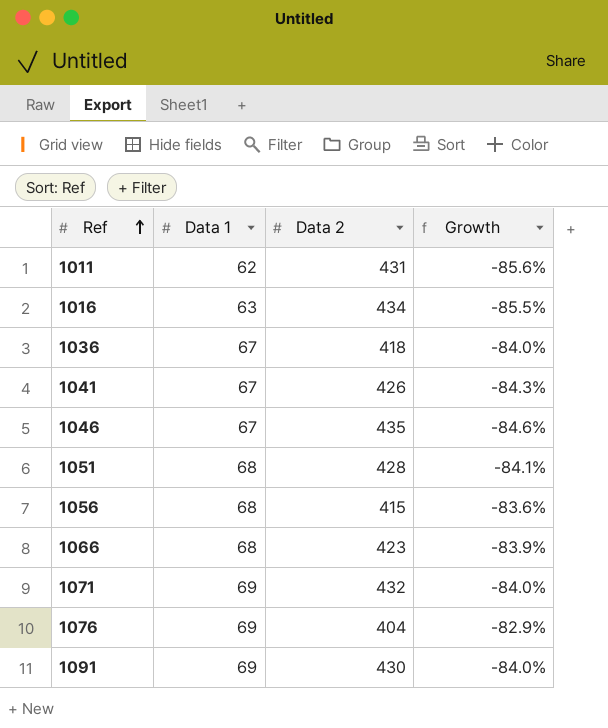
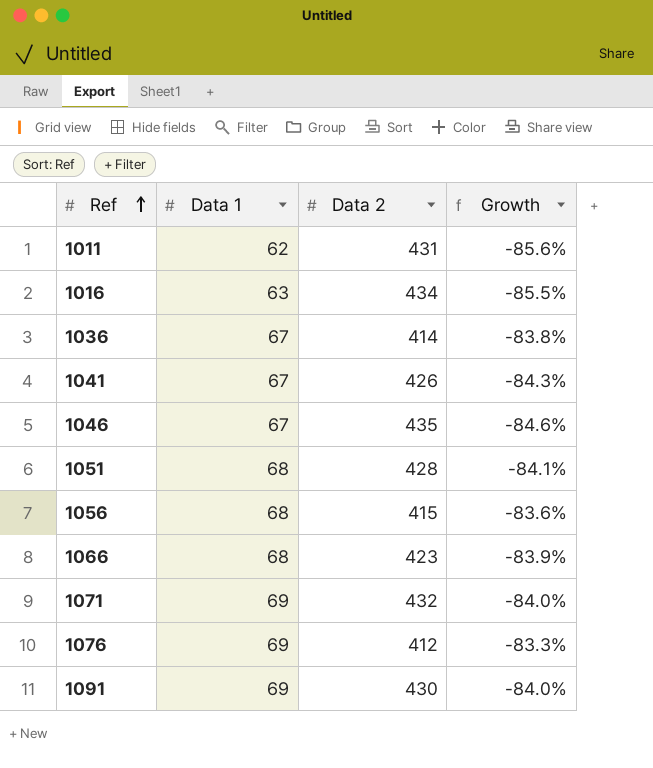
1036 | Data 2: 418 -> 414
1036 | Growth: -84.0% -> -83.8%
1076 | Data 2: 404 -> 412
1076 | Growth: -82.9% -> -83.3%

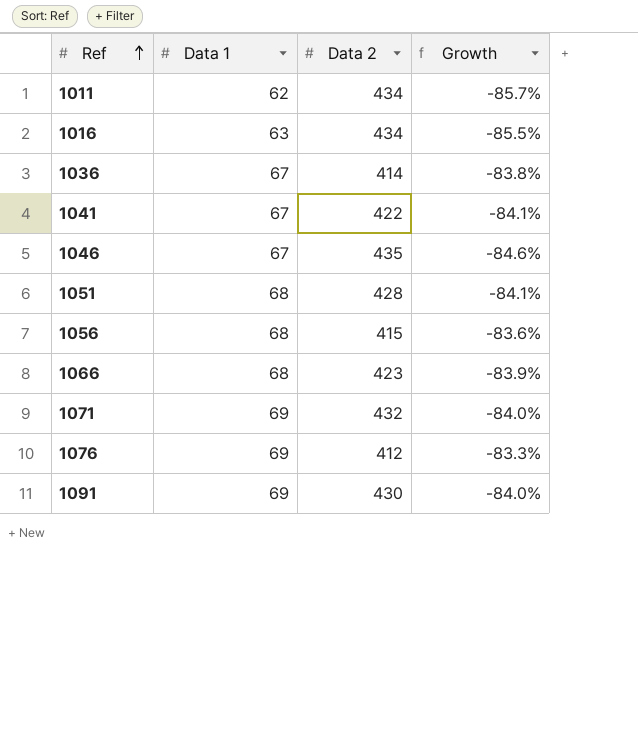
1011 | Data 2: 431 -> 434
1011 | Growth: -85.6% -> -85.7%
1041 | Data 2: 426 -> 422
1041 | Growth: -84.3% -> -84.1%

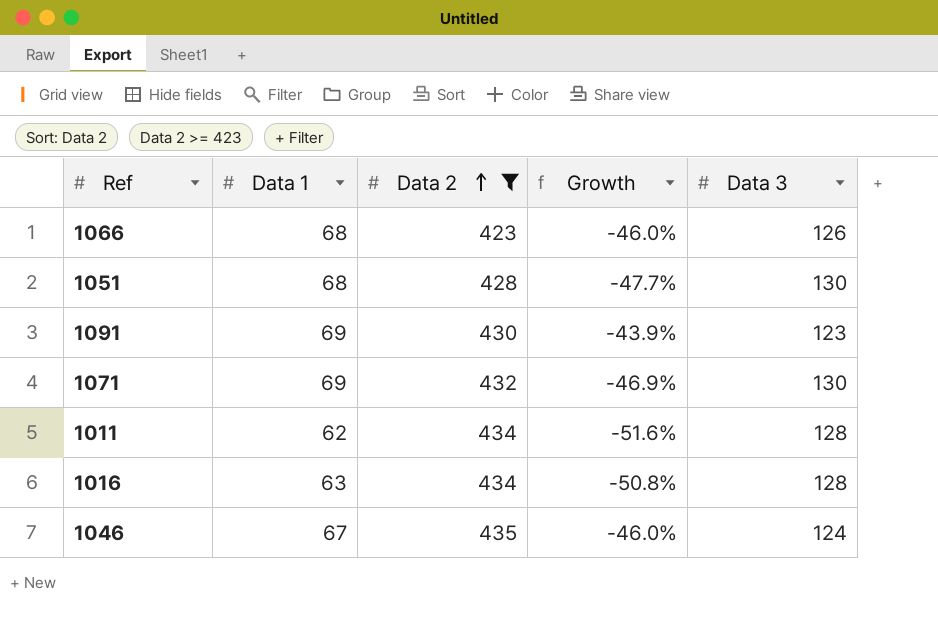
filter: none -> Data 2 >= 423
row order: Ref ascending -> Data 2 ascending
column Growth | formula: ([Data 1] - [Data 2]) / [Data 2] -> ([Data 1] - [Data 3]) / [Data 3]
column Data 3 | position: none -> 5

